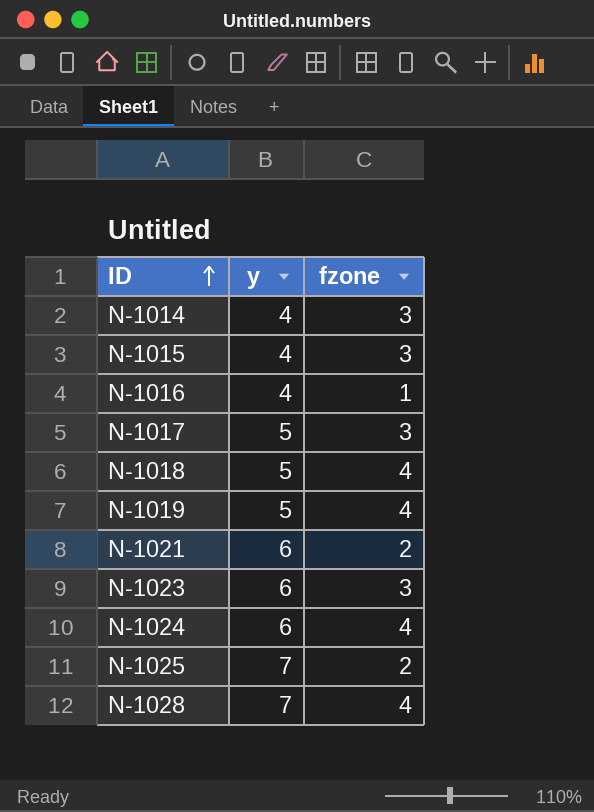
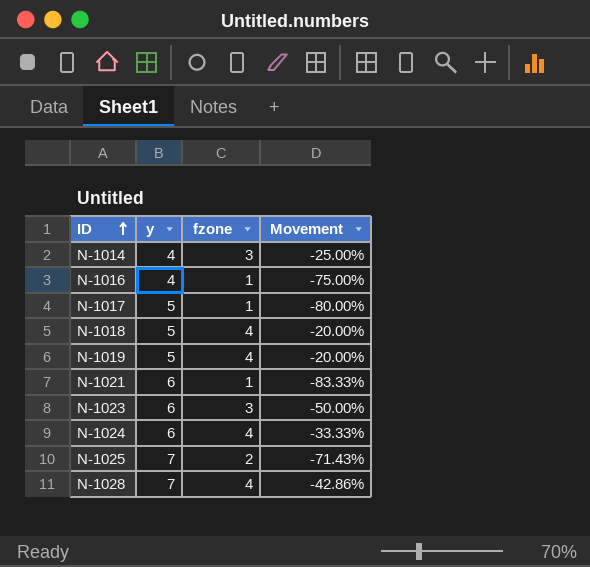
column Movement | formula: none -> ([fzone] - [y]) / [y]
row N-1015: 4 | 3 -> none
N-1017 | fzone: 3 -> 1
N-1021 | fzone: 2 -> 1

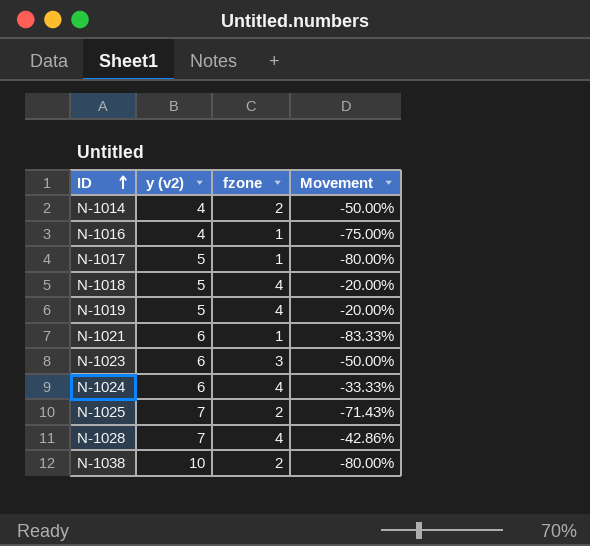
column name: y -> y (v2)
N-1014 | fzone: 3 -> 2
N-1014 | Movement: -25.00% -> -50.00%
row N-1038: none -> 10 | 2 | -80.00%

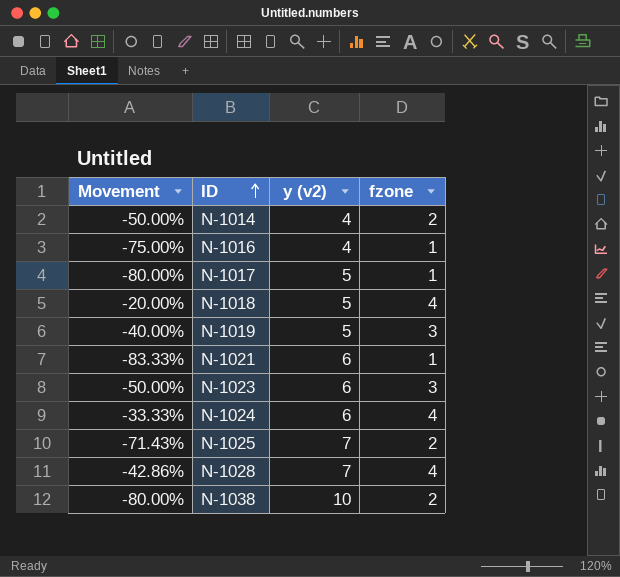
column Movement | position: 4 -> 1
N-1019 | Movement: -20.00% -> -40.00%
N-1019 | fzone: 4 -> 3

